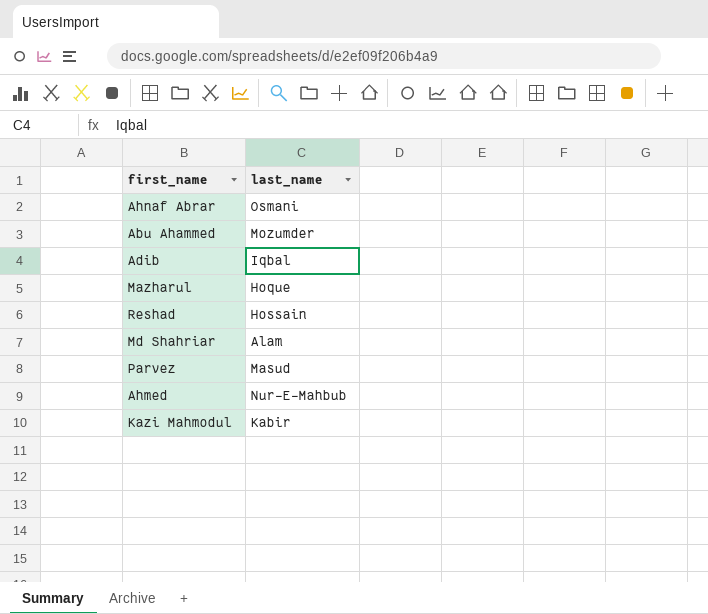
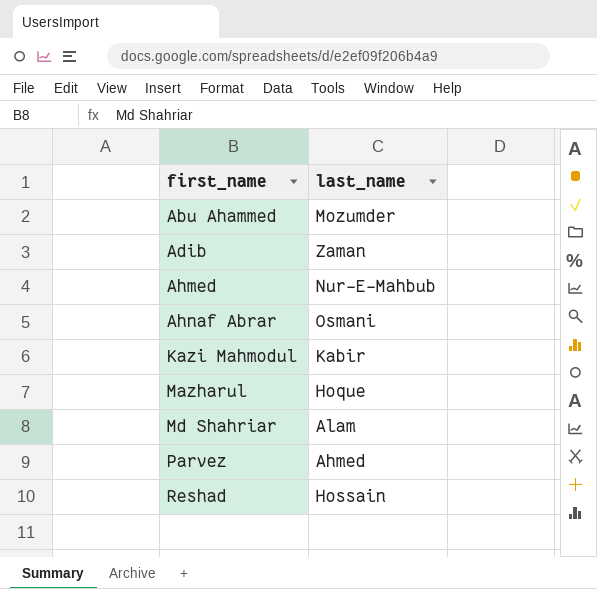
row order: none -> first_name ascending
Adib | last_name: Iqbal -> Zaman
Parvez | last_name: Masud -> Ahmed

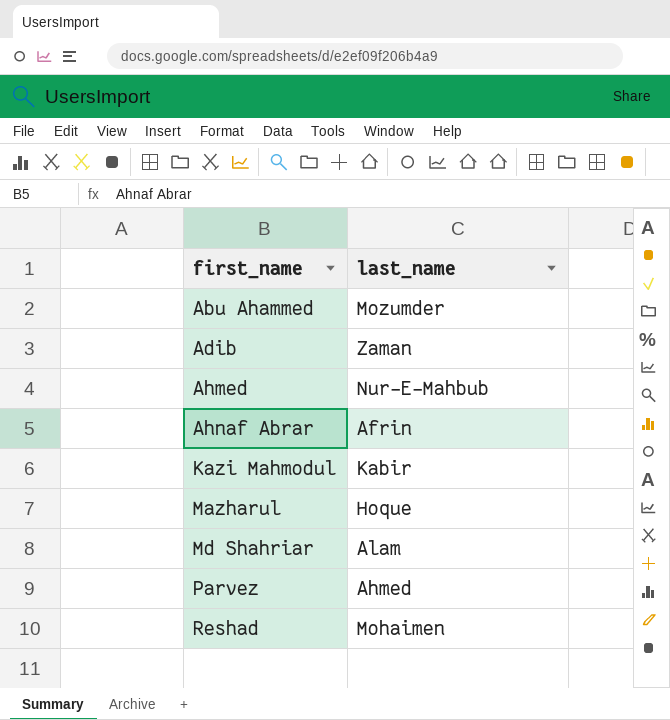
Ahnaf Abrar | last_name: Osmani -> Afrin
Reshad | last_name: Hossain -> Mohaimen

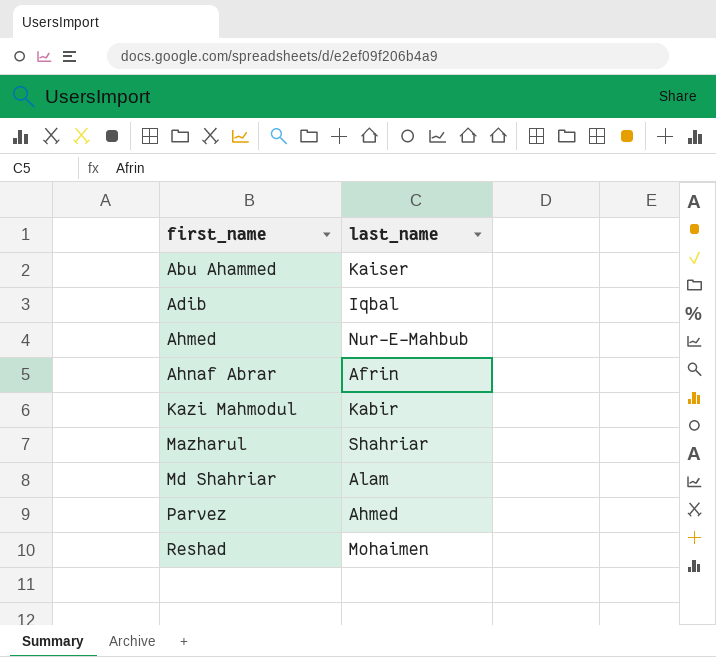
Abu Ahammed | last_name: Mozumder -> Kaiser
Adib | last_name: Zaman -> Iqbal
Mazharul | last_name: Hoque -> Shahriar

